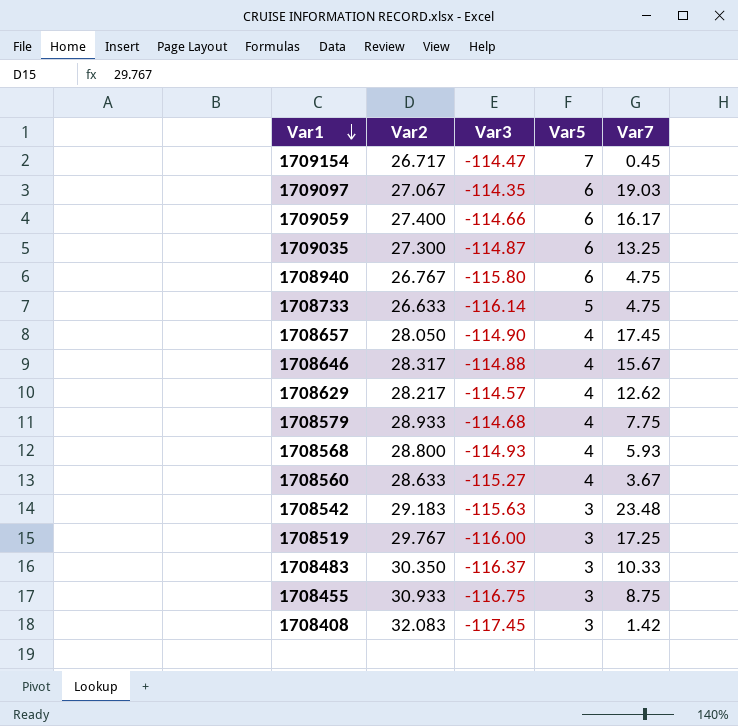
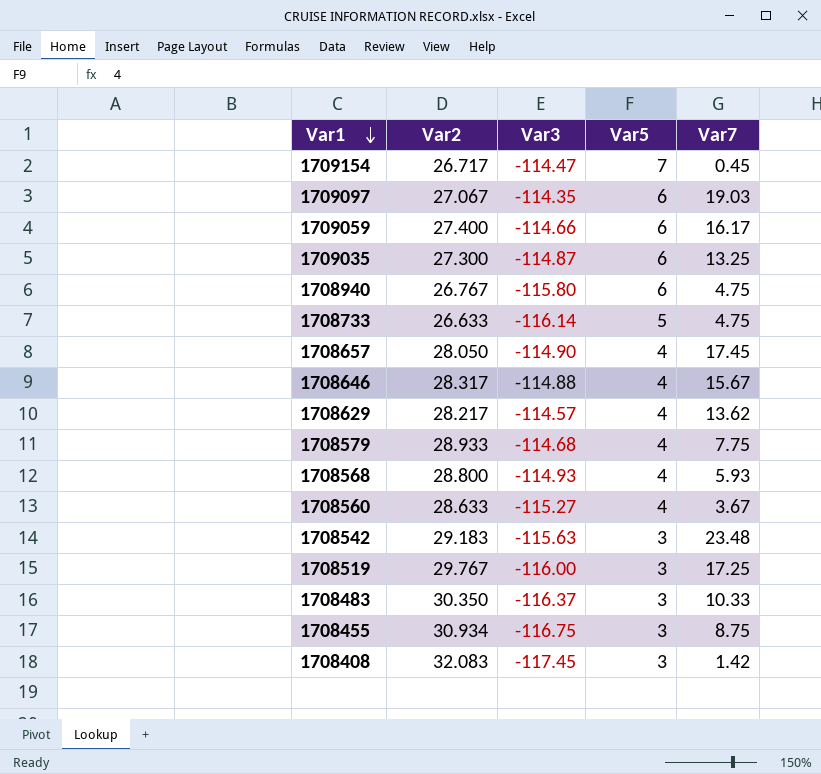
1708629 | Var7: 12.62 -> 13.62
1708455 | Var2: 30.933 -> 30.934

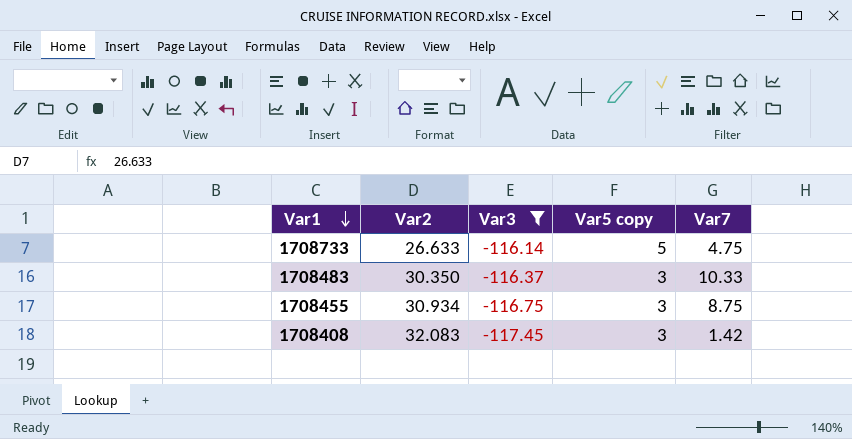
filter: none -> Var3 <= -116.14
column name: Var5 -> Var5 copy

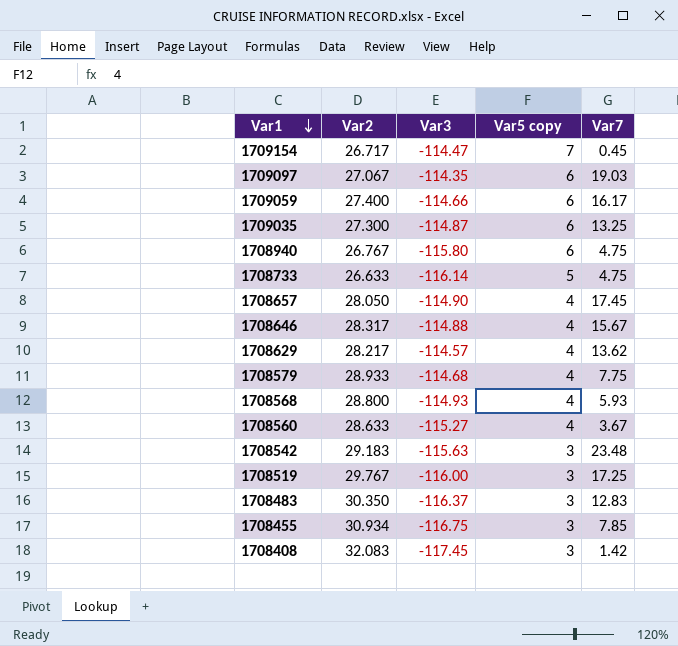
filter: Var3 <= -116.14 -> none
1708483 | Var7: 10.33 -> 12.83
1708455 | Var7: 8.75 -> 7.85

